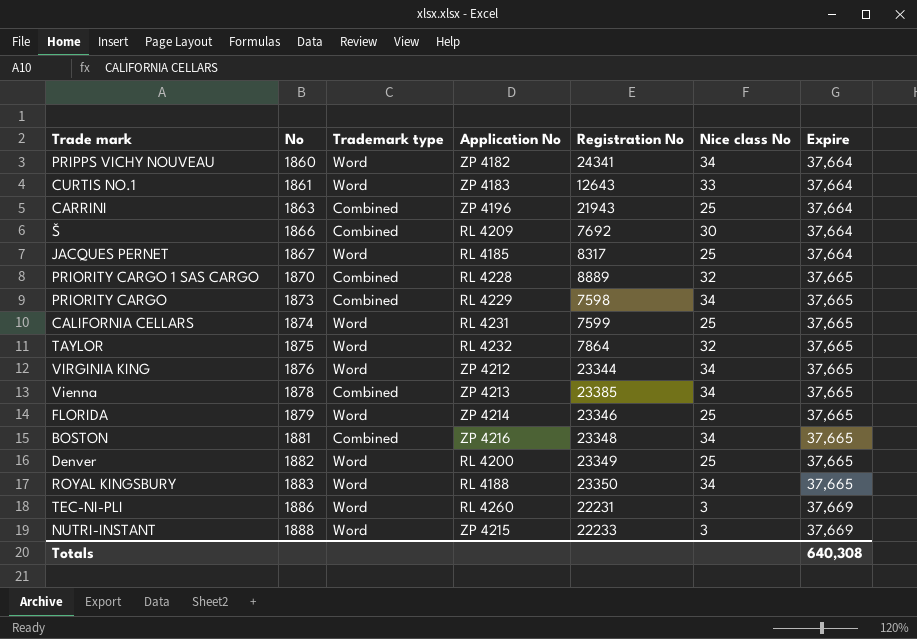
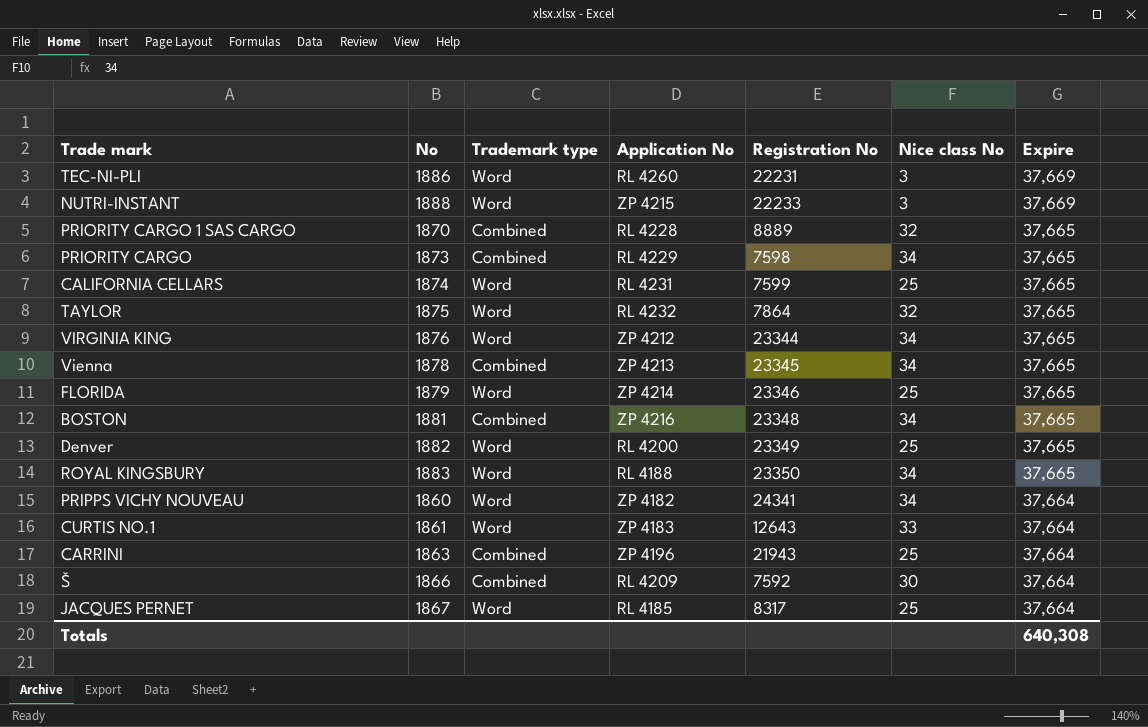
row order: No ascending -> Expire descending
Vienna | Registration No: 23385 -> 23345
Š | Registration No: 7692 -> 7592

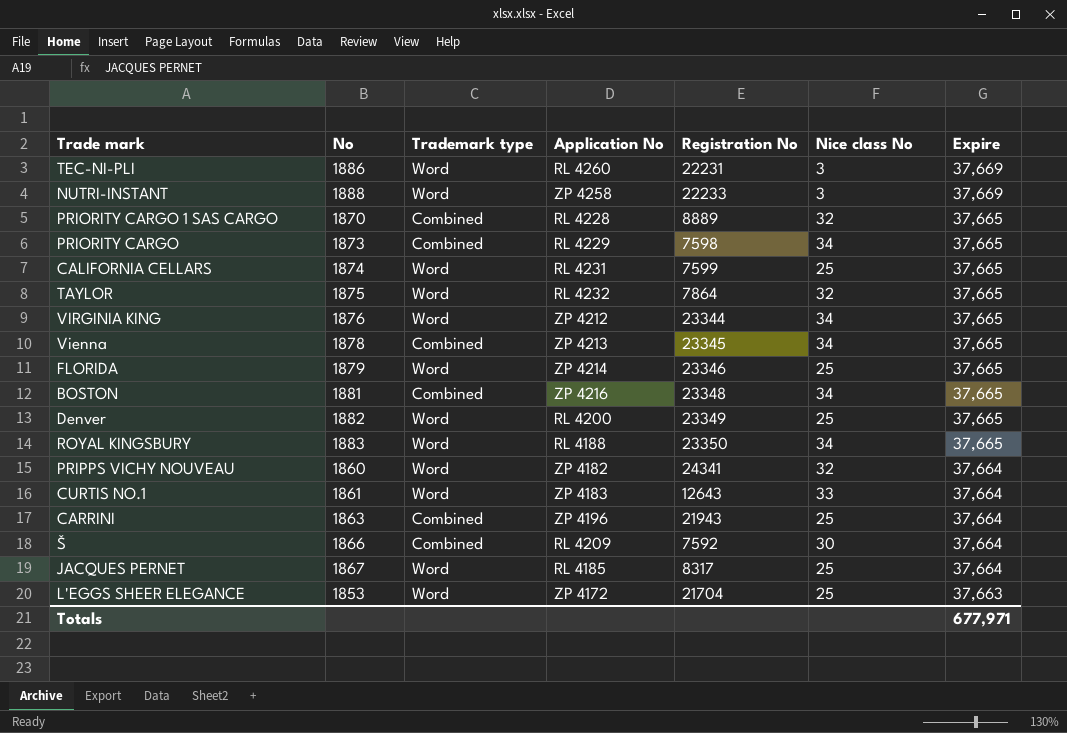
NUTRI-INSTANT | Application No: ZP 4215 -> ZP 4258
PRIPPS VICHY NOUVEAU | Nice class No: 34 -> 32
row L'EGGS SHEER ELEGANCE: none -> 1853 | Word | ZP 4172 | 21704 | 25 | 37,663
Totals | Expire: 640,308 -> 677,971

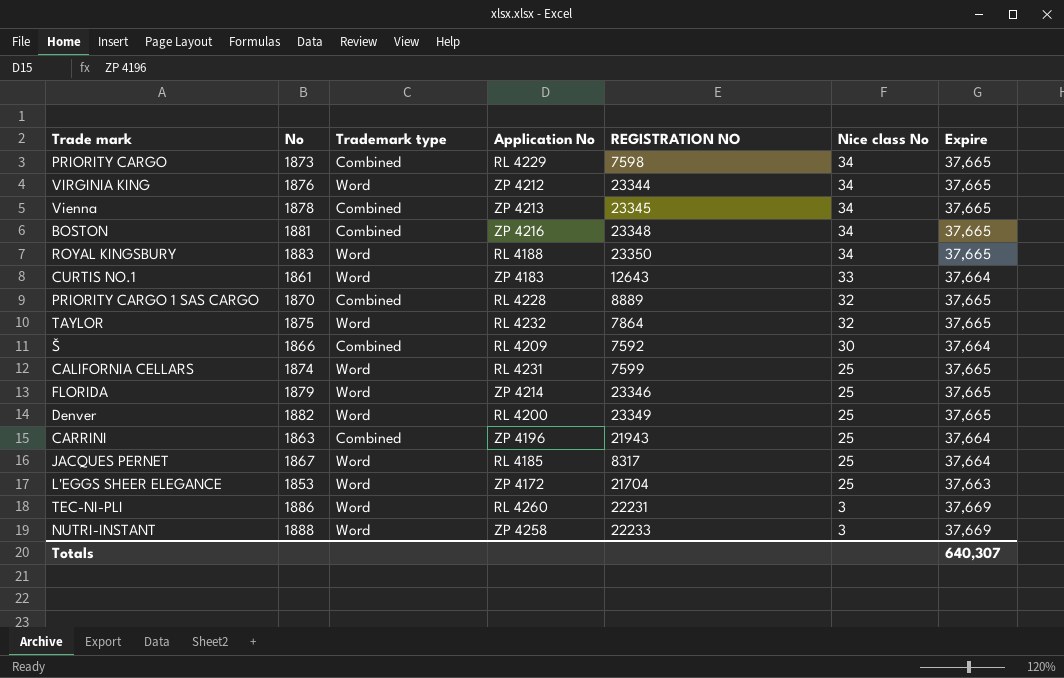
row order: Expire descending -> Nice class No descending
column name: Registration No -> REGISTRATION NO
row PRIPPS VICHY NOUVEAU: 1860 | Word | ZP 4182 | 24341 | 32 | 37,664 -> none
Totals | Expire: 677,971 -> 640,307

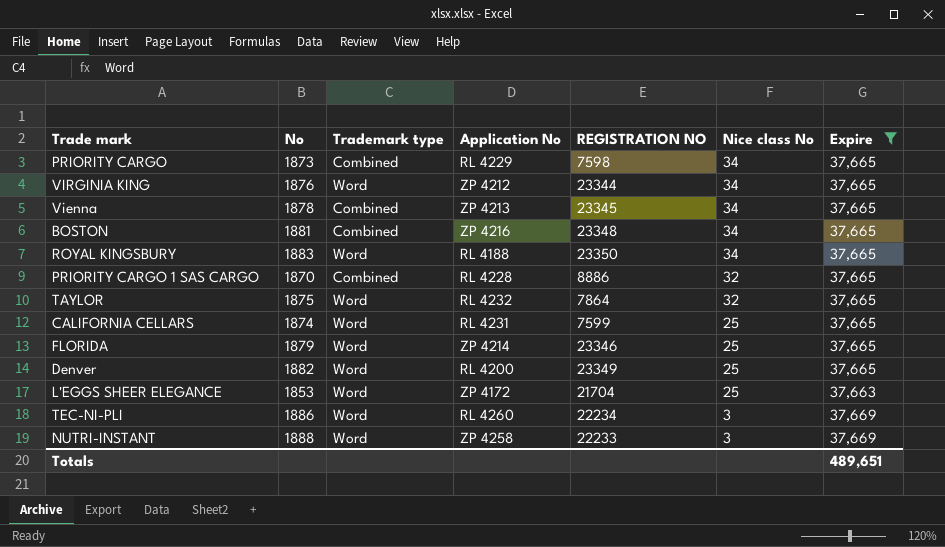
filter: none -> Expire != 37,664
PRIORITY CARGO 1 SAS CARGO | REGISTRATION NO: 8889 -> 8886
TEC-NI-PLI | REGISTRATION NO: 22231 -> 22234
Totals | Expire: 640,307 -> 489,651

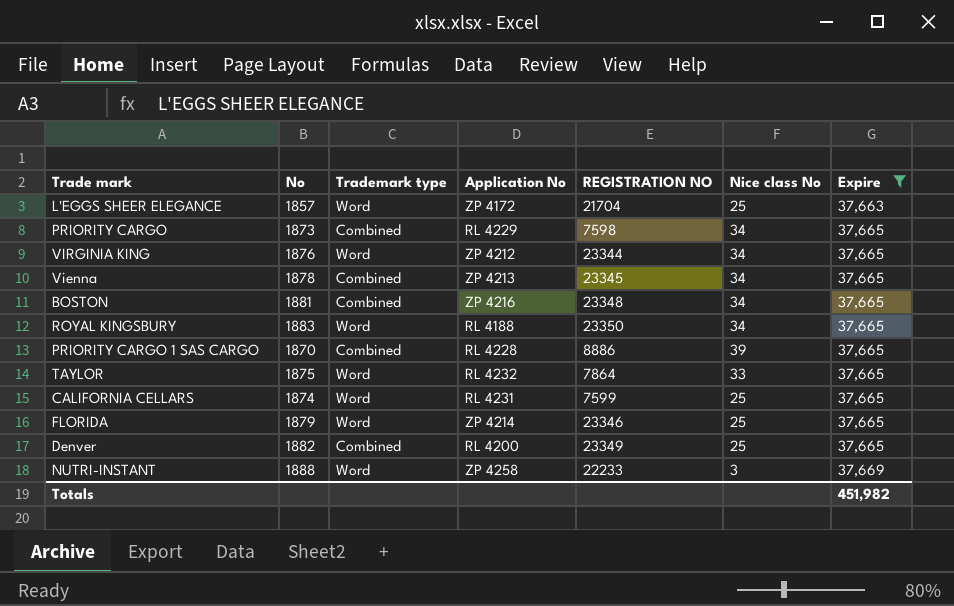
row order: Nice class No descending -> Expire ascending
row TEC-NI-PLI: 1886 | Word | RL 4260 | 22234 | 3 | 37,669 -> none
L'EGGS SHEER ELEGANCE | No: 1853 -> 1857
PRIORITY CARGO 1 SAS CARGO | Nice class No: 32 -> 39
TAYLOR | Nice class No: 32 -> 33
Denver | Trademark type: Word -> Combined
Totals | Expire: 489,651 -> 451,982

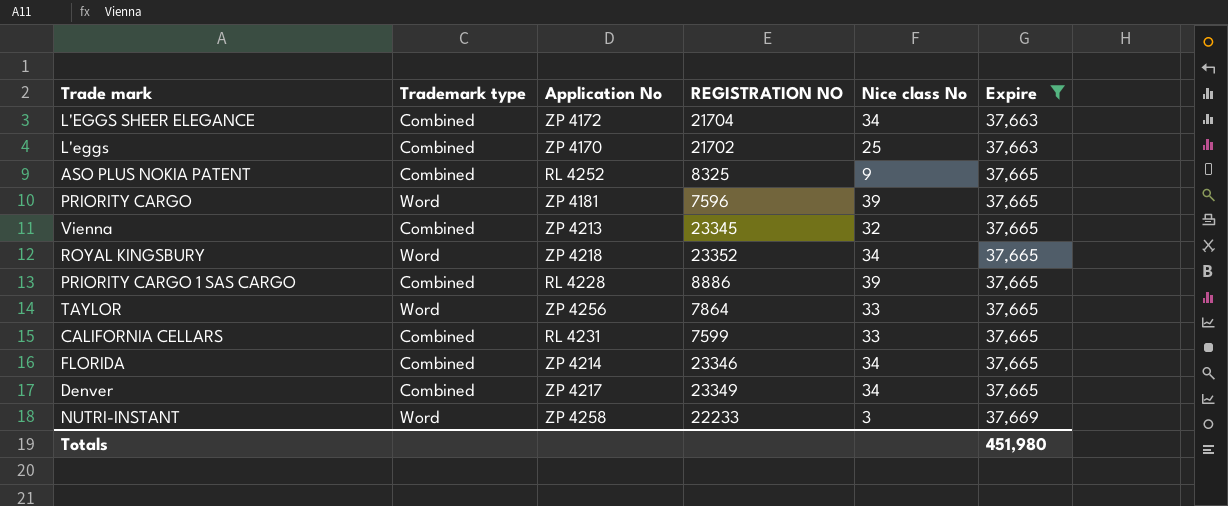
column No | position: 2 -> none
row VIRGINIA KING: 1876 | Word | ZP 4212 | 23344 | 34 | 37,665 -> none
row BOSTON: 1881 | Combined | ZP 4216 | 23348 | 34 | 37,665 -> none
L'EGGS SHEER ELEGANCE | Trademark type: Word -> Combined
L'EGGS SHEER ELEGANCE | Nice class No: 25 -> 34
row L'eggs: none -> Combined | ZP 4170 | 21702 | 25 | 37,663
row ASO PLUS NOKIA PATENT: none -> Combined | RL 4252 | 8325 | 9 | 37,665
PRIORITY CARGO | Trademark type: Combined -> Word
PRIORITY CARGO | Application No: RL 4229 -> ZP 4181
PRIORITY CARGO | REGISTRATION NO: 7598 -> 7596
PRIORITY CARGO | Nice class No: 34 -> 39
Vienna | Nice class No: 34 -> 32
ROYAL KINGSBURY | Application No: RL 4188 -> ZP 4218
ROYAL KINGSBURY | REGISTRATION NO: 23350 -> 23352
TAYLOR | Application No: RL 4232 -> ZP 4256
CALIFORNIA CELLARS | Trademark type: Word -> Combined
CALIFORNIA CELLARS | Nice class No: 25 -> 33
FLORIDA | Trademark type: Word -> Combined
FLORIDA | Nice class No: 25 -> 34
Denver | Application No: RL 4200 -> ZP 4217
Denver | Nice class No: 25 -> 34
Totals | Expire: 451,982 -> 451,980

